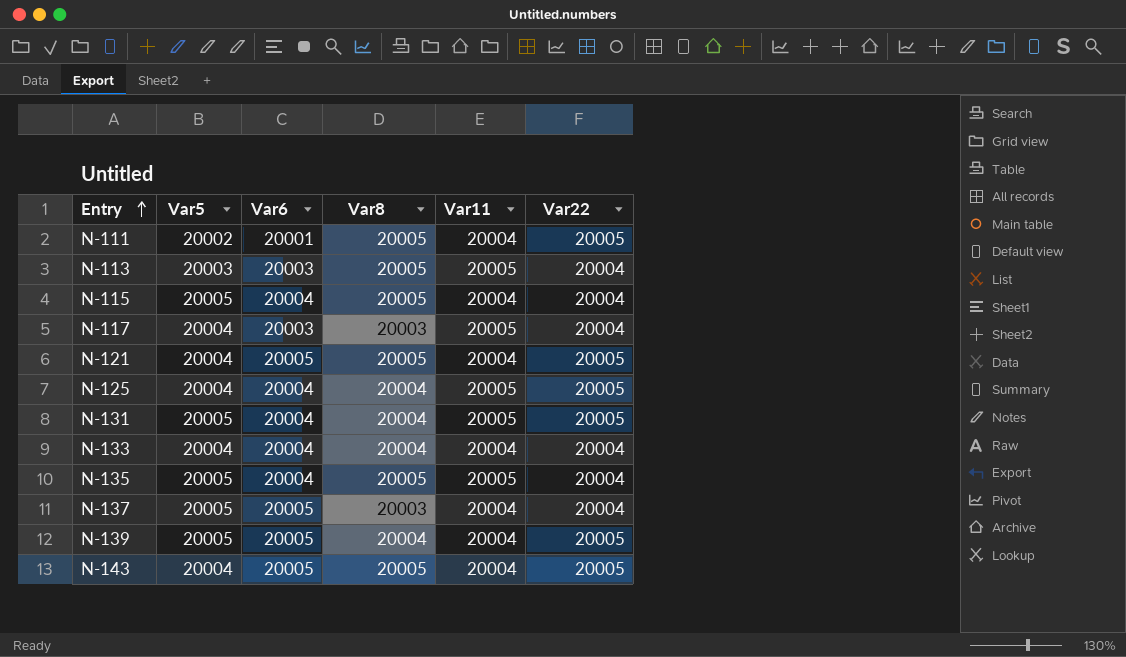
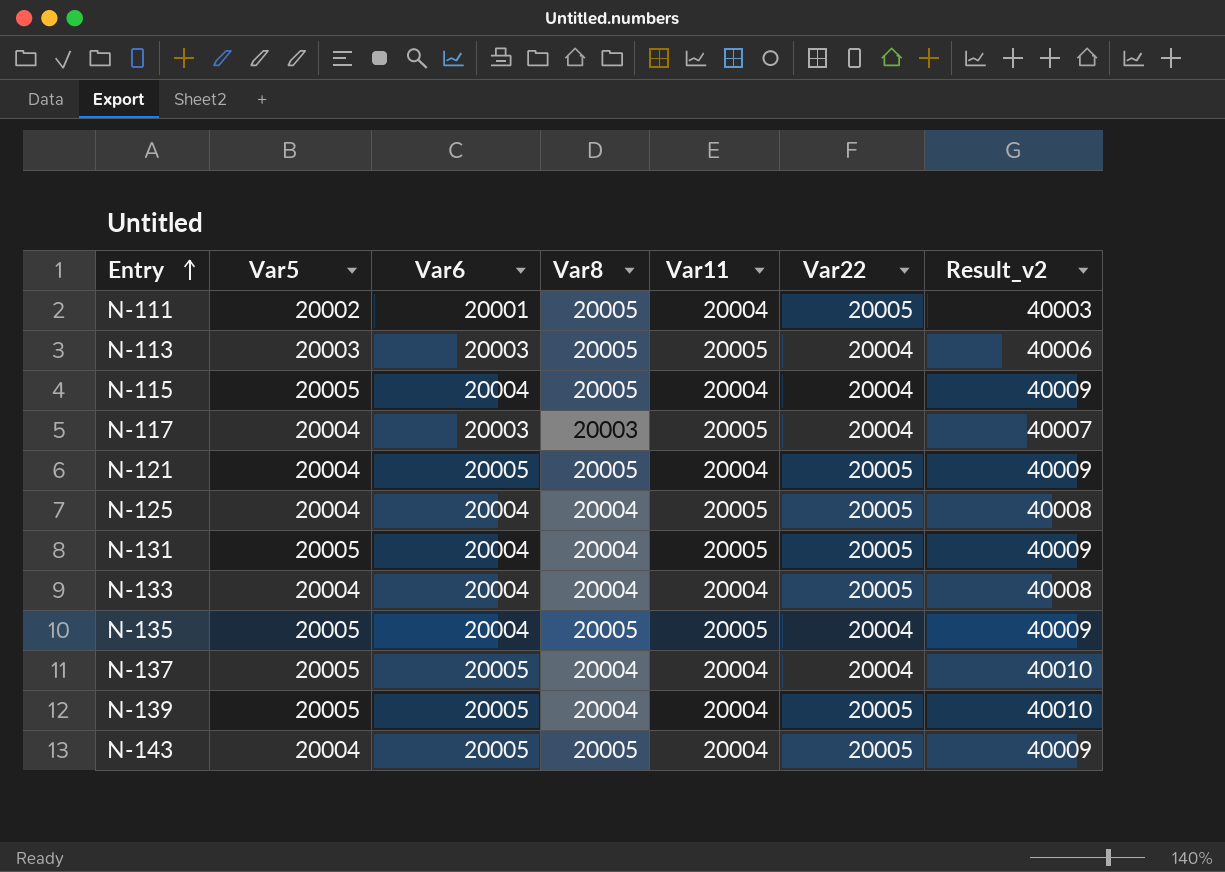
column Result_v2 | formula: none -> [Var5] + [Var6]
N-133 | Var22: 20004 -> 20005
N-137 | Var8: 20003 -> 20004

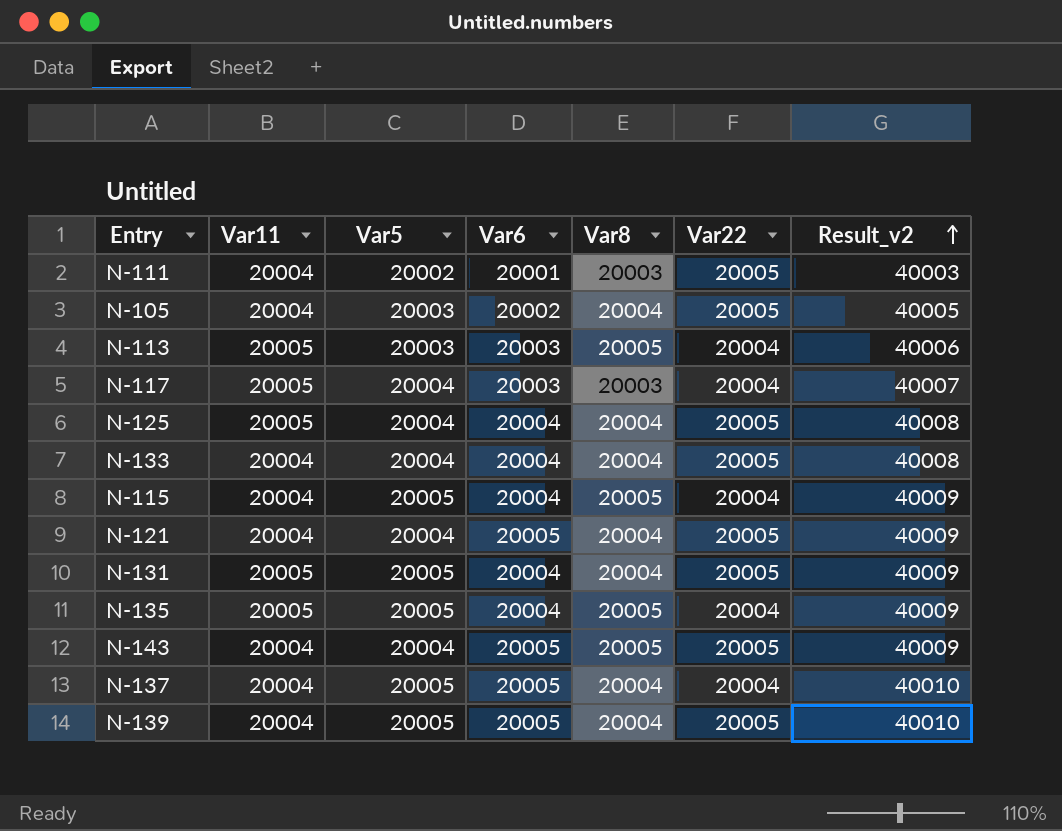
row order: Entry ascending -> Result_v2 ascending
column Var11 | position: 5 -> 2
N-111 | Var8: 20005 -> 20003
row N-105: none -> 20004 | 20003 | 20002 | 20004 | 20005 | 40005
N-121 | Var8: 20005 -> 20004

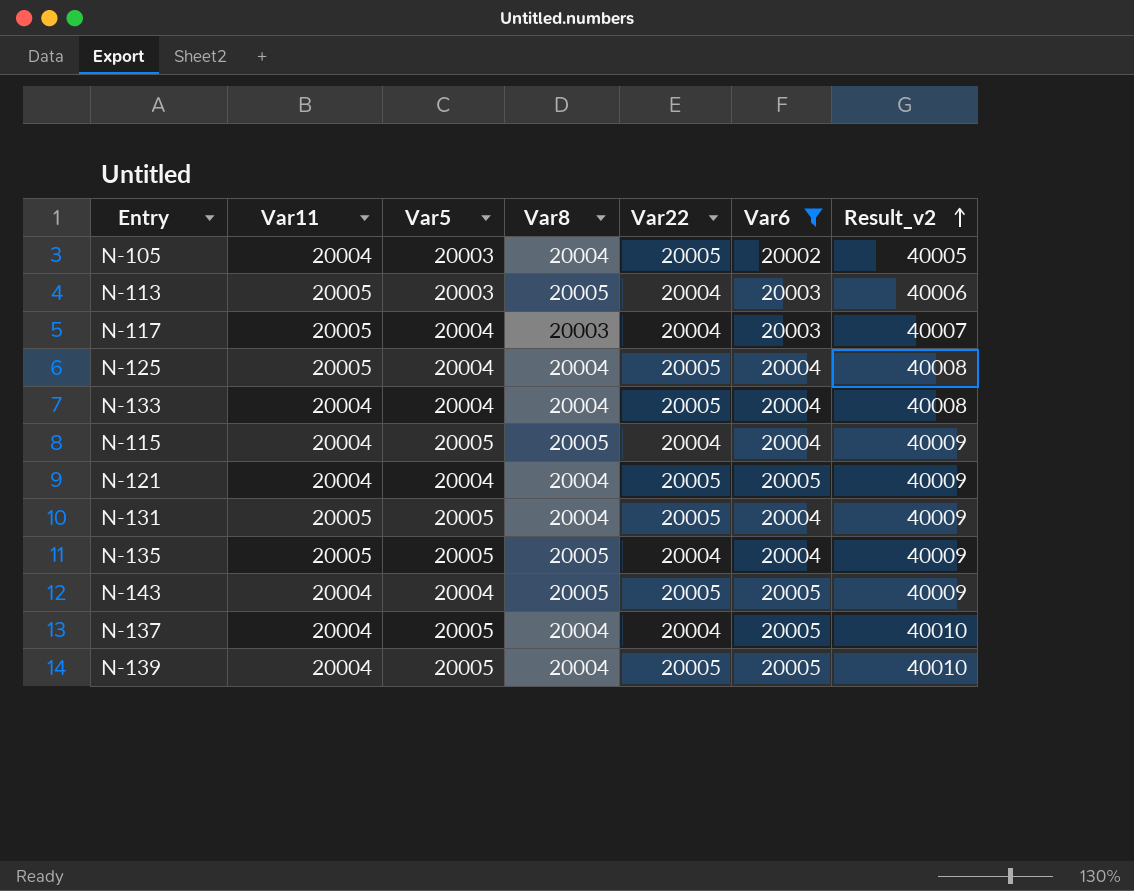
filter: none -> Var6 != 20001
column Var6 | position: 4 -> 6

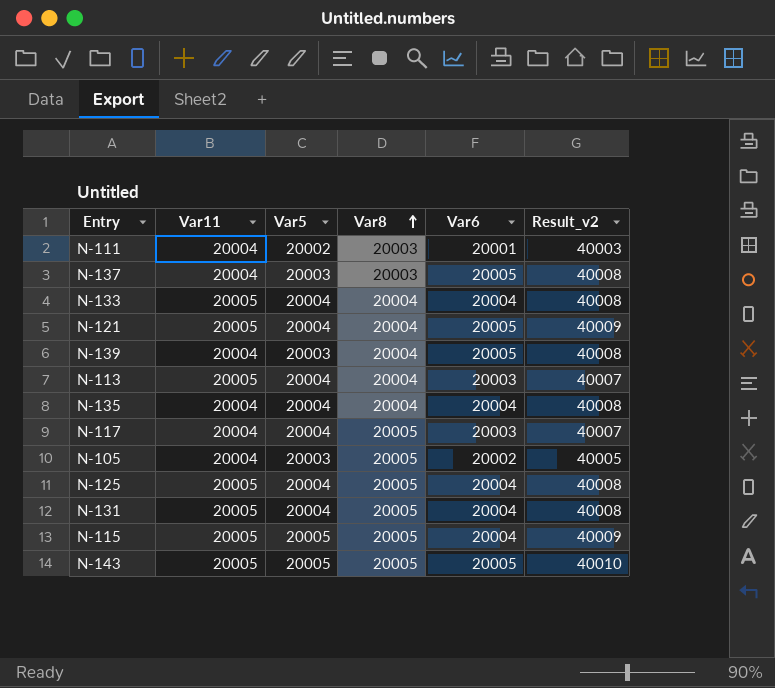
filter: Var6 != 20001 -> none
row order: Result_v2 ascending -> Var8 ascending
column Var22 | position: 5 -> none
N-137 | Var5: 20005 -> 20003
N-137 | Var8: 20004 -> 20003
N-137 | Result_v2: 40010 -> 40008
N-133 | Var11: 20004 -> 20005
N-121 | Var11: 20004 -> 20005
N-139 | Var5: 20005 -> 20003
N-139 | Result_v2: 40010 -> 40008
N-113 | Var5: 20003 -> 20004
N-113 | Var8: 20005 -> 20004
N-113 | Result_v2: 40006 -> 40007
N-135 | Var11: 20005 -> 20004
N-135 | Var5: 20005 -> 20004
N-135 | Var8: 20005 -> 20004
N-135 | Result_v2: 40009 -> 40008
N-117 | Var11: 20005 -> 20004
N-117 | Var8: 20003 -> 20005
N-105 | Var8: 20004 -> 20005
N-125 | Var8: 20004 -> 20005
N-131 | Var5: 20005 -> 20004
N-131 | Var8: 20004 -> 20005
N-131 | Result_v2: 40009 -> 40008
N-115 | Var11: 20004 -> 20005
N-143 | Var11: 20004 -> 20005
N-143 | Var5: 20004 -> 20005
N-143 | Result_v2: 40009 -> 40010

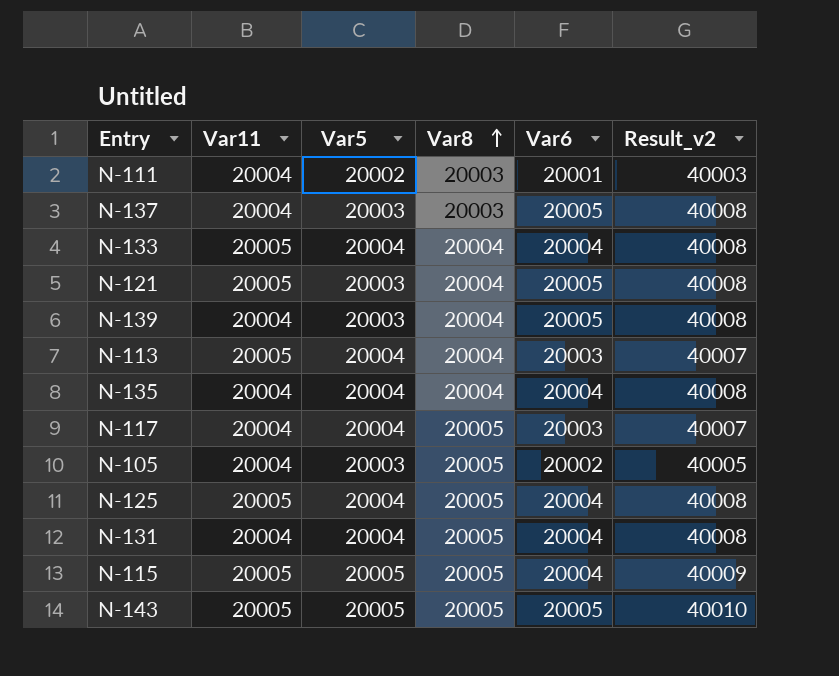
N-121 | Var5: 20004 -> 20003
N-121 | Result_v2: 40009 -> 40008
N-131 | Var11: 20005 -> 20004

